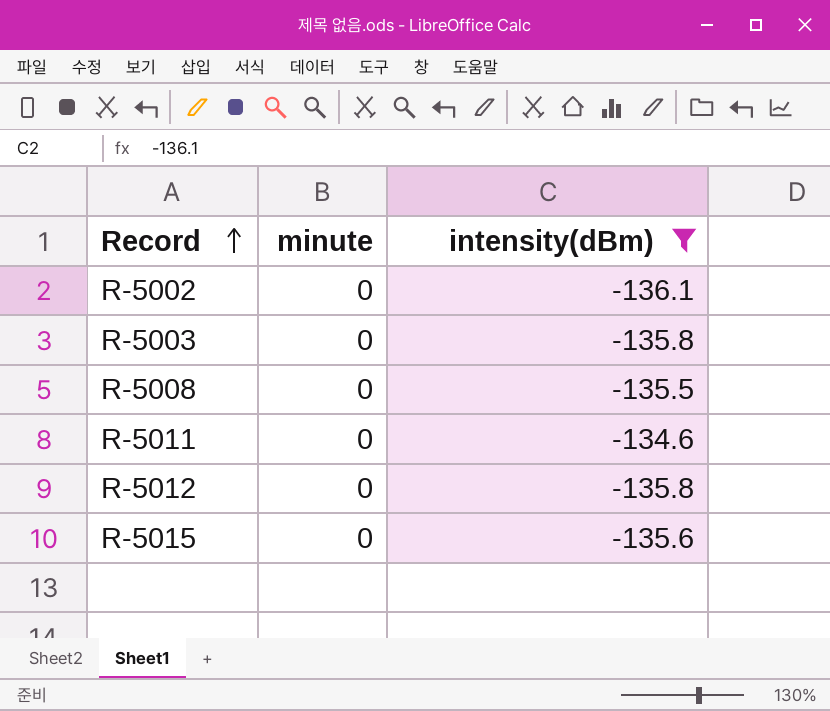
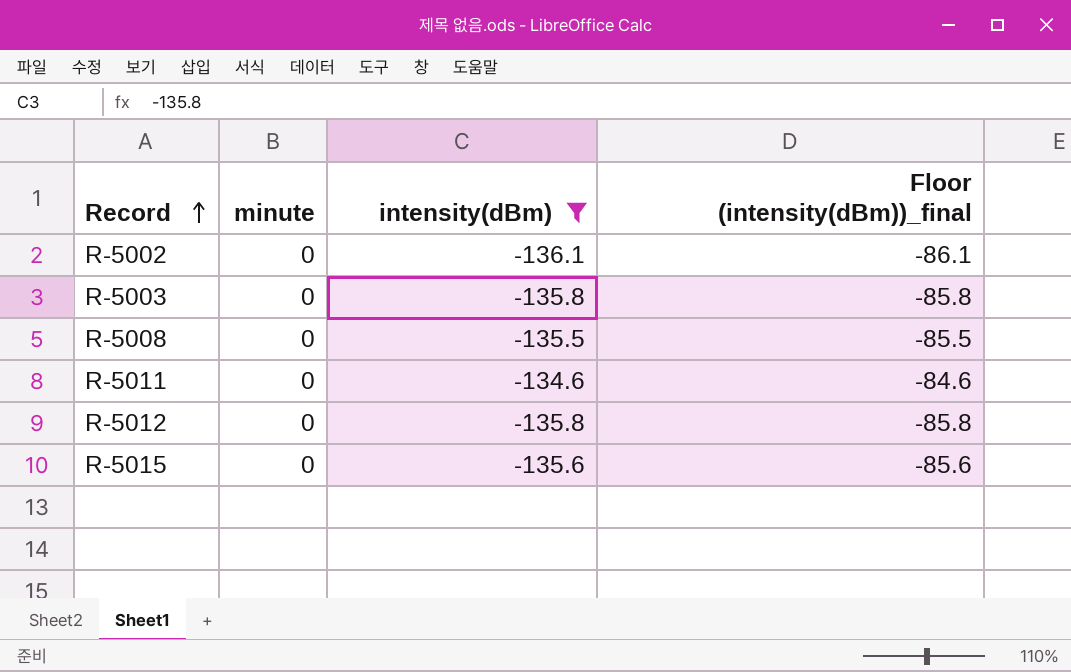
column Floor (intensity(dBm))_final | formula: none -> [intensity(dBm)] + 50

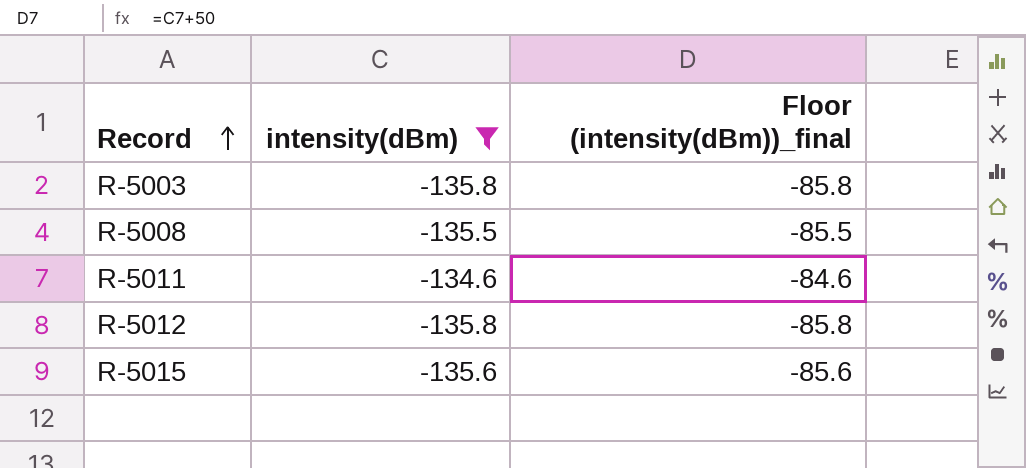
column minute | position: 2 -> none
row R-5002: 0 | -136.1 | -86.1 -> none

